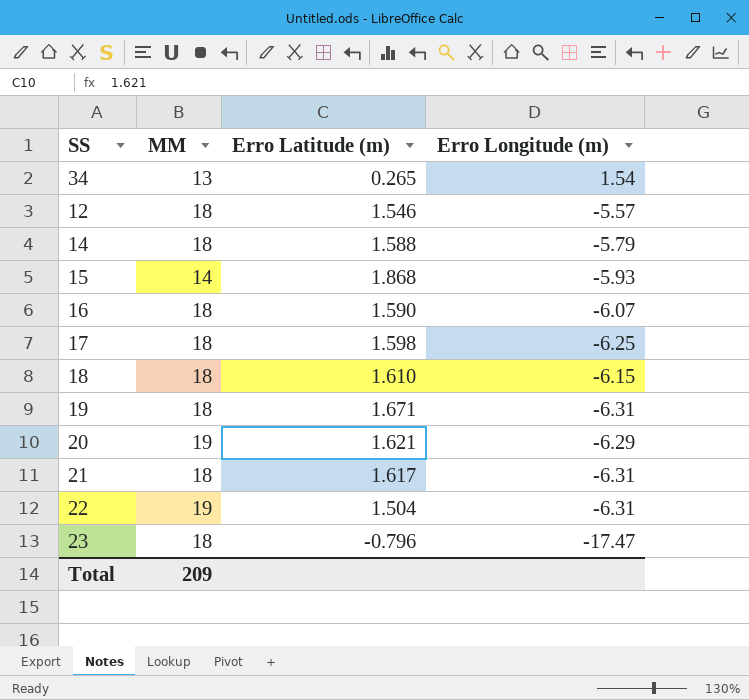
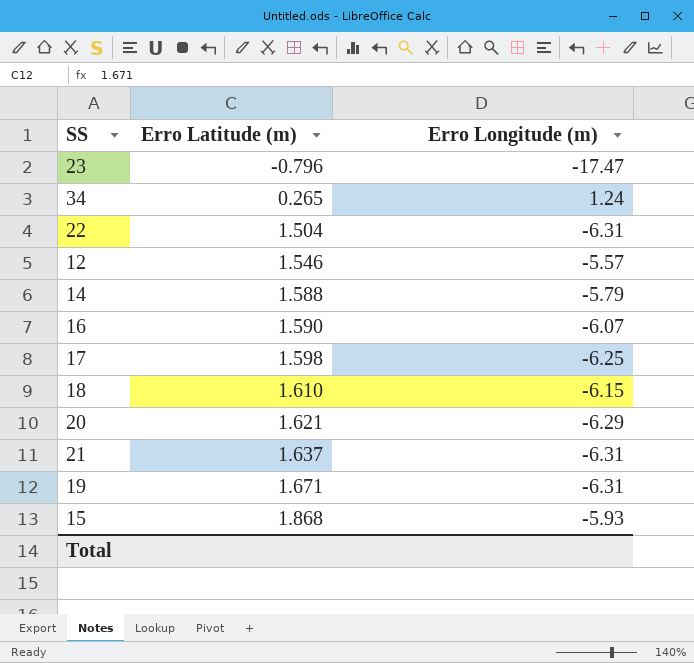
row order: none -> Erro Latitude (m) ascending
column MM | position: 2 -> none
34 | Erro Longitude (m): 1.54 -> 1.24
21 | Erro Latitude (m): 1.617 -> 1.637

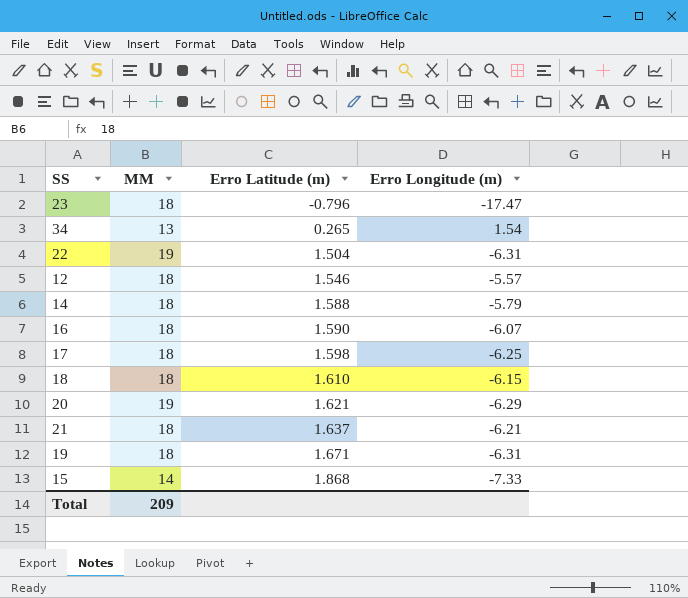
column MM | position: none -> 2
34 | Erro Longitude (m): 1.24 -> 1.54
21 | Erro Longitude (m): -6.31 -> -6.21
15 | Erro Longitude (m): -5.93 -> -7.33

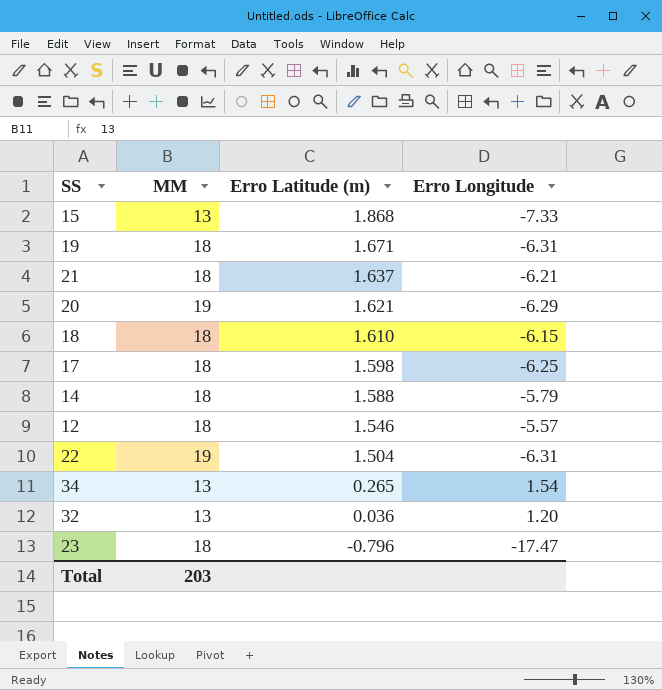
row order: Erro Latitude (m) ascending -> Erro Latitude (m) descending
column name: Erro Longitude (m) -> Erro Longitude
row 16: 18 | 1.590 | -6.07 -> none
15 | MM: 14 -> 13
row 32: none -> 13 | 0.036 | 1.20
Total | MM: 209 -> 203

